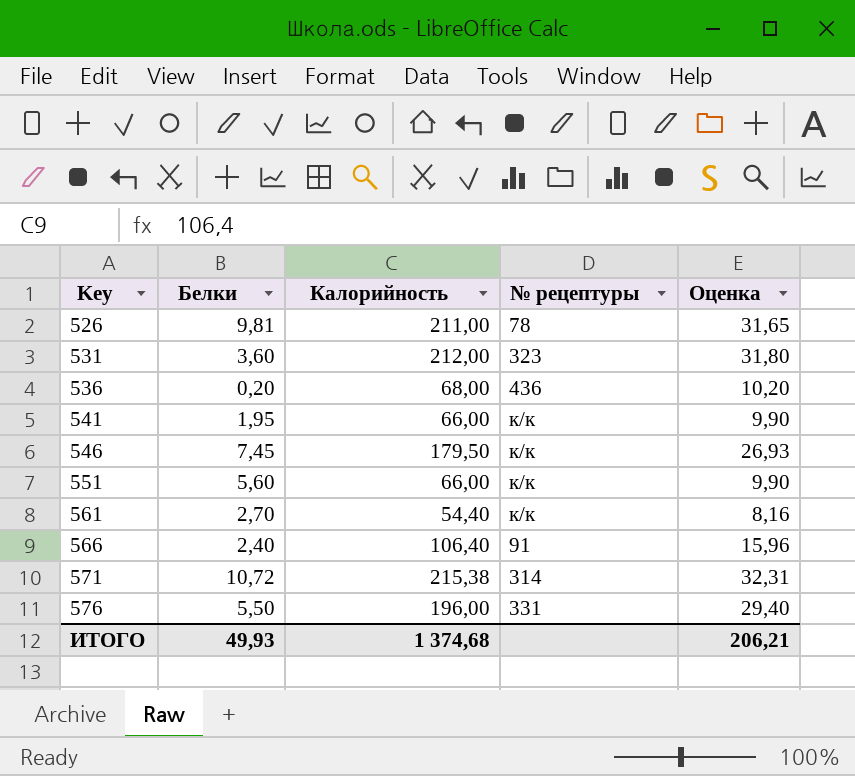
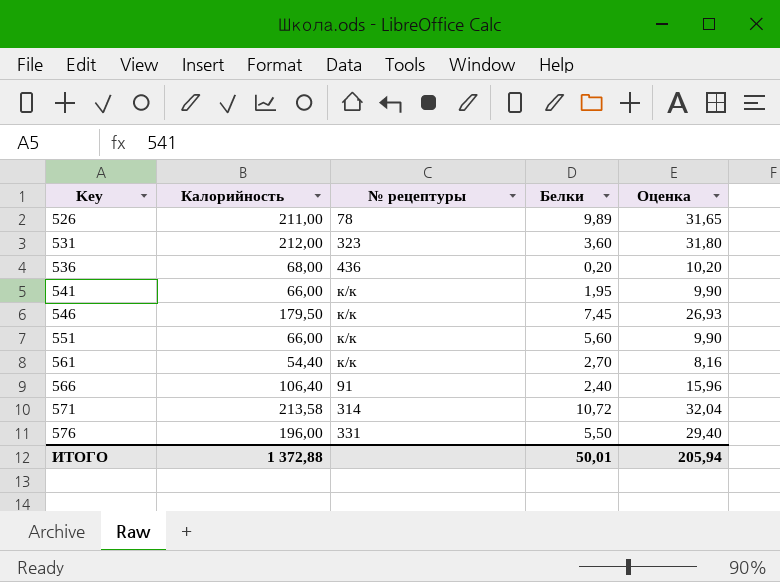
column Белки | position: 2 -> 4
526 | Белки: 9,81 -> 9,89
571 | Калорийность: 215,38 -> 213,58
571 | Оценка: 32,31 -> 32,04
ИТОГО | Калорийность: 1 374,68 -> 1 372,88
ИТОГО | Белки: 49,93 -> 50,01
ИТОГО | Оценка: 206,21 -> 205,94

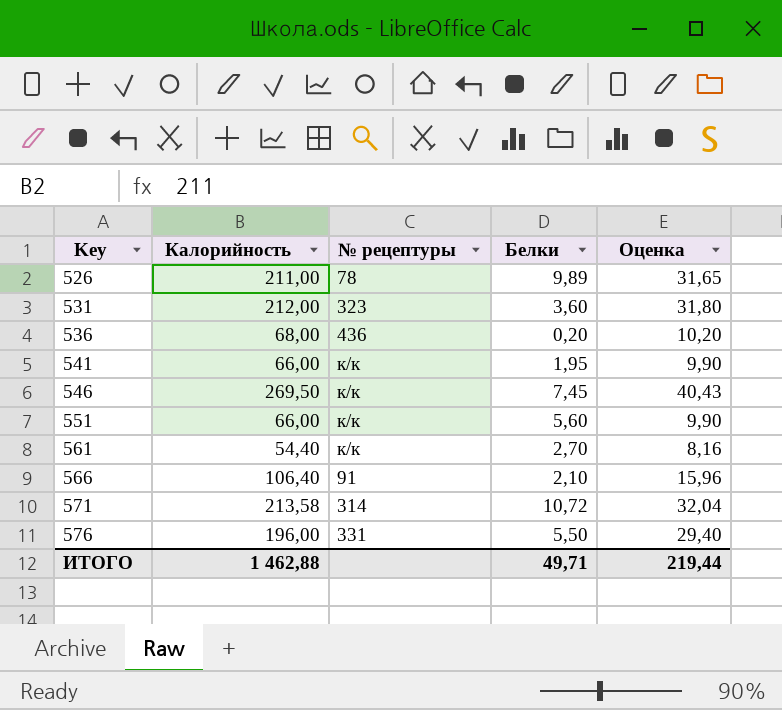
546 | Калорийность: 179,50 -> 269,50
546 | Оценка: 26,93 -> 40,43
566 | Белки: 2,40 -> 2,10
ИТОГО | Калорийность: 1 372,88 -> 1 462,88
ИТОГО | Белки: 50,01 -> 49,71
ИТОГО | Оценка: 205,94 -> 219,44

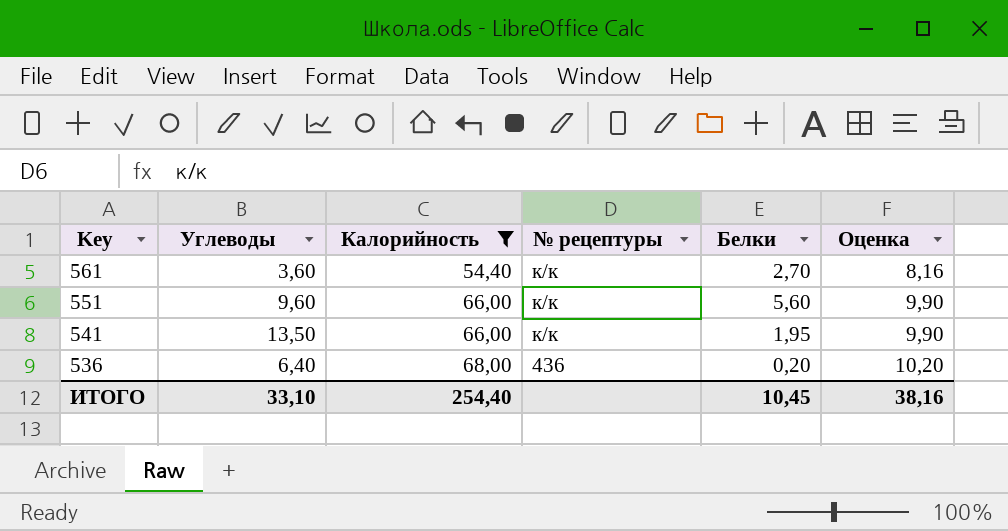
filter: none -> Калорийность <= 68,00
row order: Key ascending -> Key descending
column Углеводы | position: none -> 2
ИТОГО | Калорийность: 1 462,88 -> 254,40
ИТОГО | Белки: 49,71 -> 10,45
ИТОГО | Оценка: 219,44 -> 38,16

